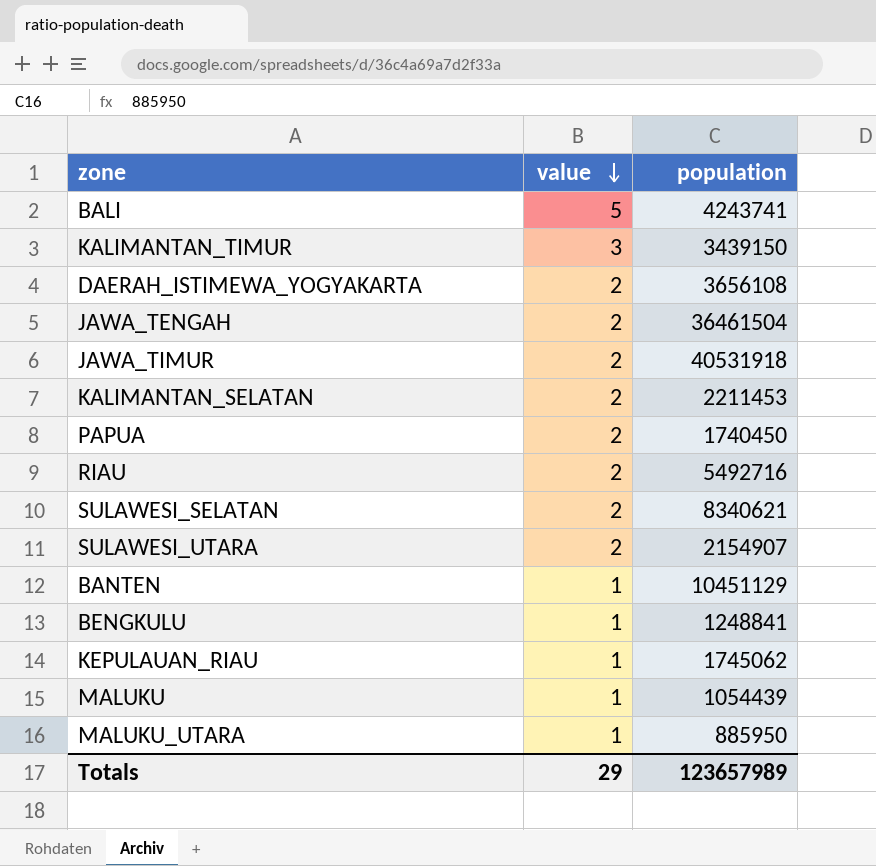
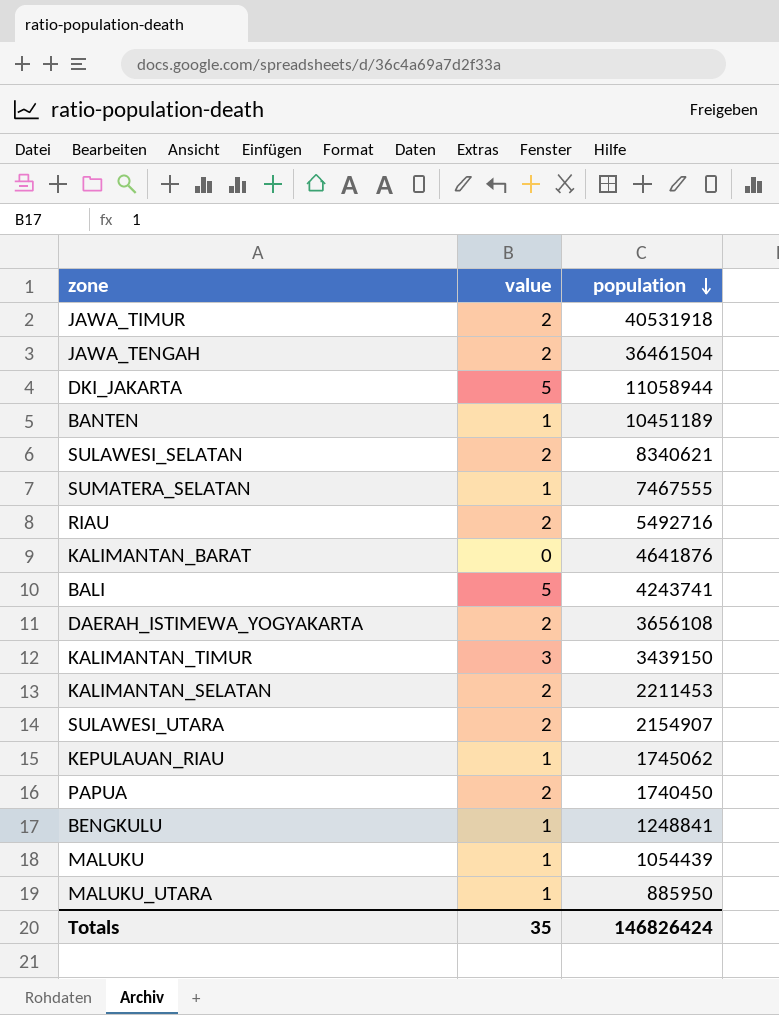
row order: value descending -> population descending
row DKI_JAKARTA: none -> 5 | 11058944
BANTEN | population: 10451129 -> 10451189
row SUMATERA_SELATAN: none -> 1 | 7467555
row KALIMANTAN_BARAT: none -> 0 | 4641876
Totals | value: 29 -> 35
Totals | population: 123657989 -> 146826424

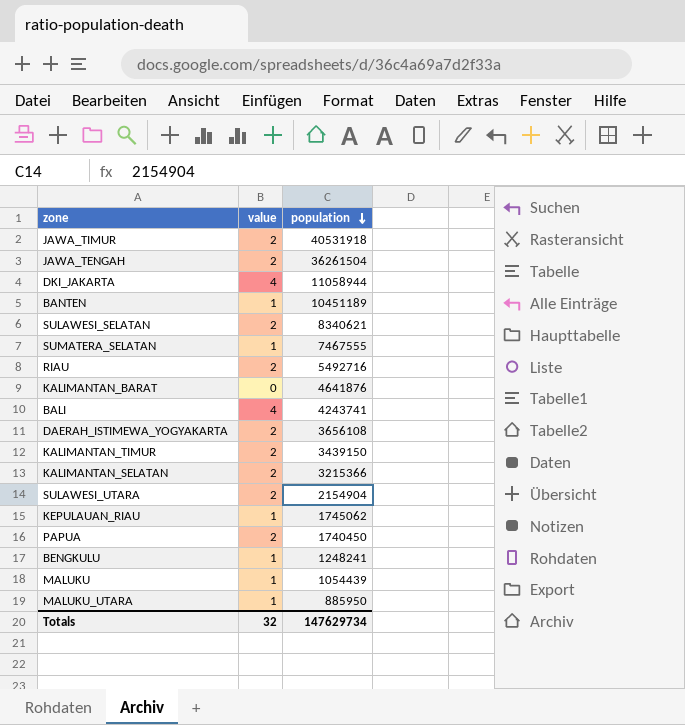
JAWA_TENGAH | population: 36461504 -> 36261504
DKI_JAKARTA | value: 5 -> 4
BALI | value: 5 -> 4
KALIMANTAN_TIMUR | value: 3 -> 2
KALIMANTAN_SELATAN | population: 2211453 -> 3215366
SULAWESI_UTARA | population: 2154907 -> 2154904
BENGKULU | population: 1248841 -> 1248241
Totals | value: 35 -> 32
Totals | population: 146826424 -> 147629734

